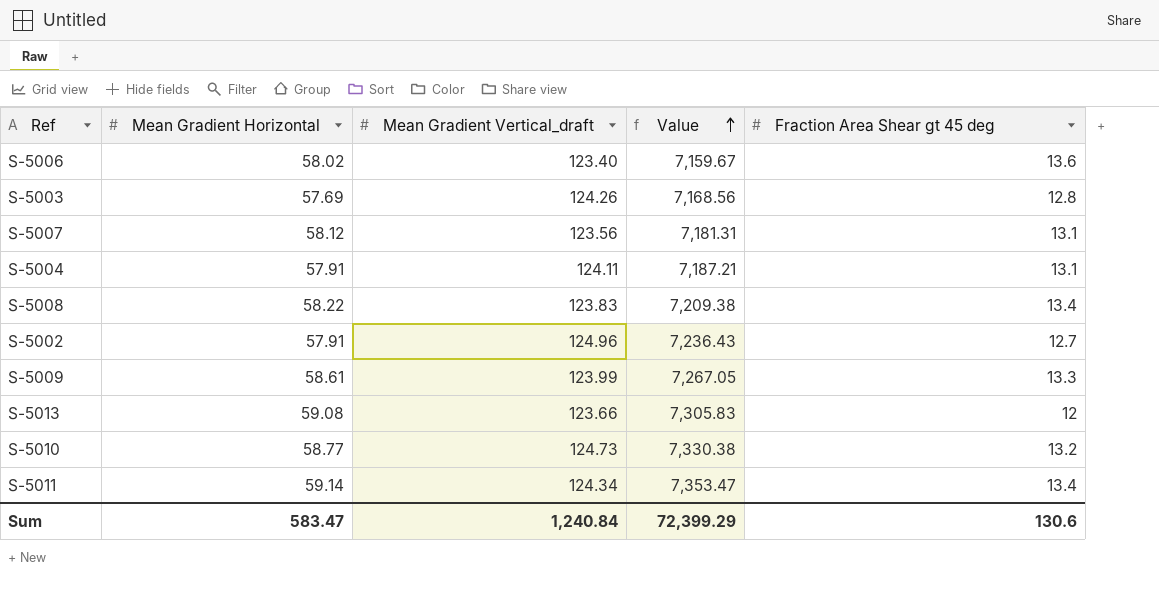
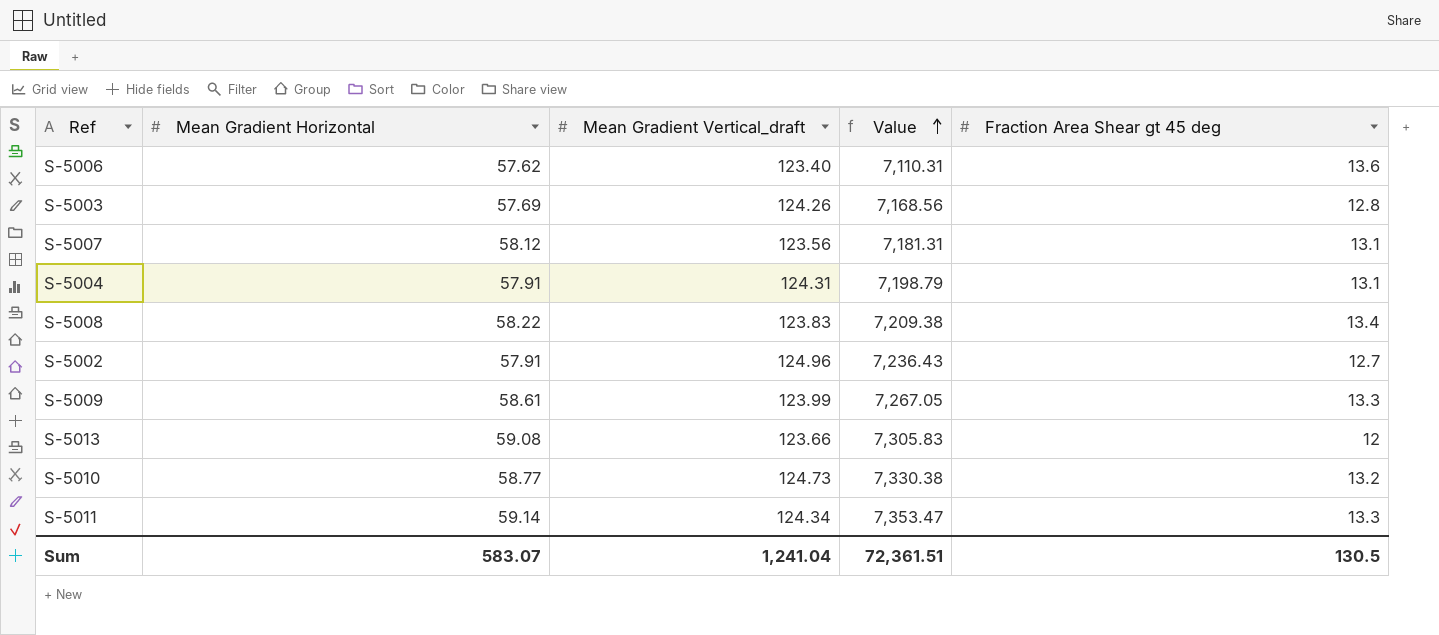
S-5006 | Mean Gradient Horizontal: 58.02 -> 57.62
S-5006 | Value: 7,159.67 -> 7,110.31
S-5004 | Mean Gradient Vertical_draft: 124.11 -> 124.31
S-5004 | Value: 7,187.21 -> 7,198.79
S-5011 | Fraction Area Shear gt 45 deg: 13.4 -> 13.3
Sum | Mean Gradient Horizontal: 583.47 -> 583.07
Sum | Mean Gradient Vertical_draft: 1,240.84 -> 1,241.04
Sum | Value: 72,399.29 -> 72,361.51
Sum | Fraction Area Shear gt 45 deg: 130.6 -> 130.5

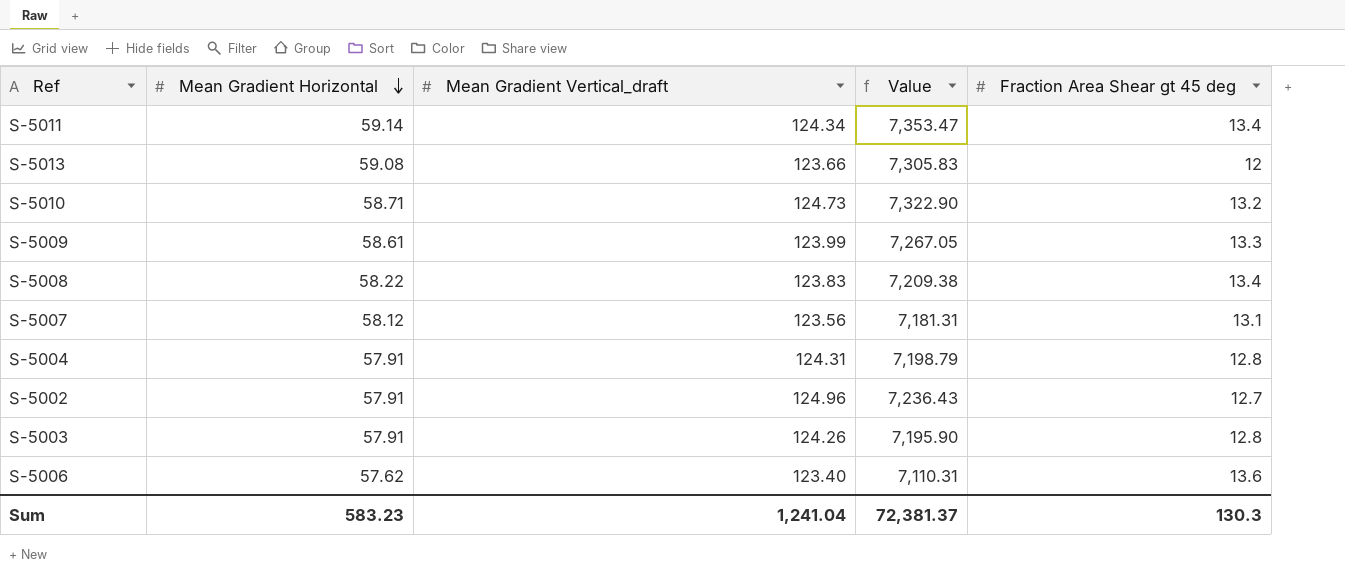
row order: Value ascending -> Mean Gradient Horizontal descending
S-5011 | Fraction Area Shear gt 45 deg: 13.3 -> 13.4
S-5010 | Mean Gradient Horizontal: 58.77 -> 58.71
S-5010 | Value: 7,330.38 -> 7,322.90
S-5004 | Fraction Area Shear gt 45 deg: 13.1 -> 12.8
S-5003 | Mean Gradient Horizontal: 57.69 -> 57.91
S-5003 | Value: 7,168.56 -> 7,195.90
Sum | Mean Gradient Horizontal: 583.07 -> 583.23
Sum | Value: 72,361.51 -> 72,381.37
Sum | Fraction Area Shear gt 45 deg: 130.5 -> 130.3

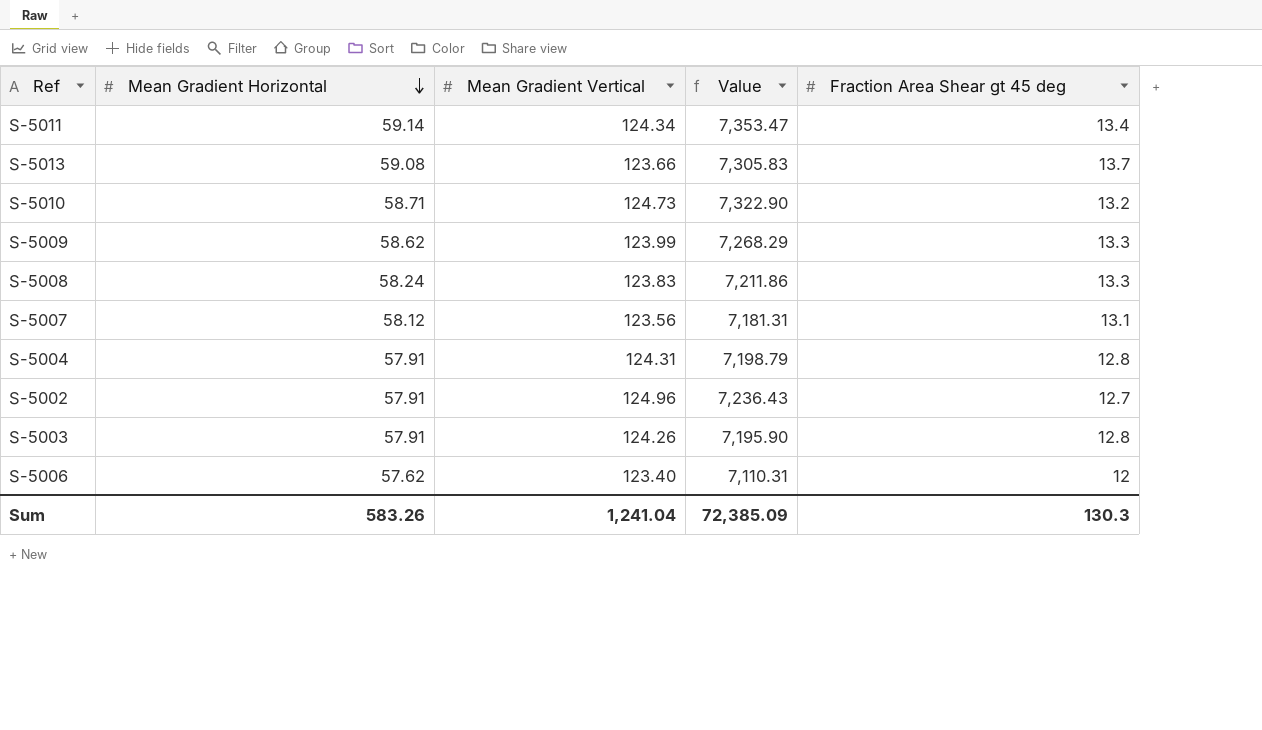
column name: Mean Gradient Vertical_draft -> Mean Gradient Vertical
S-5013 | Fraction Area Shear gt 45 deg: 12 -> 13.7
S-5009 | Mean Gradient Horizontal: 58.61 -> 58.62
S-5009 | Value: 7,267.05 -> 7,268.29
S-5008 | Mean Gradient Horizontal: 58.22 -> 58.24
S-5008 | Value: 7,209.38 -> 7,211.86
S-5008 | Fraction Area Shear gt 45 deg: 13.4 -> 13.3
S-5006 | Fraction Area Shear gt 45 deg: 13.6 -> 12
Sum | Mean Gradient Horizontal: 583.23 -> 583.26
Sum | Value: 72,381.37 -> 72,385.09

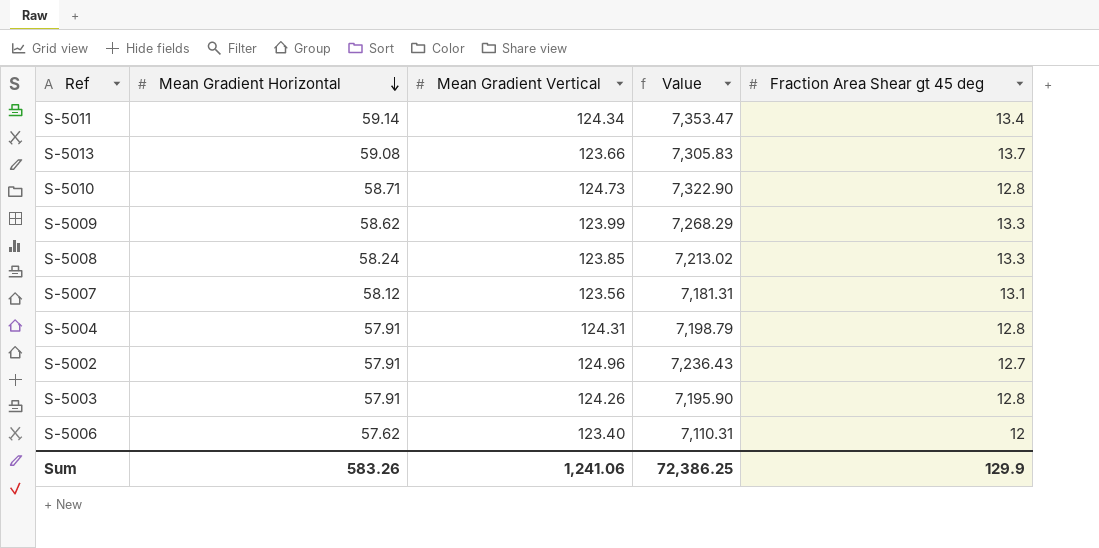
S-5010 | Fraction Area Shear gt 45 deg: 13.2 -> 12.8
S-5008 | Mean Gradient Vertical: 123.83 -> 123.85
S-5008 | Value: 7,211.86 -> 7,213.02
Sum | Mean Gradient Vertical: 1,241.04 -> 1,241.06
Sum | Value: 72,385.09 -> 72,386.25
Sum | Fraction Area Shear gt 45 deg: 130.3 -> 129.9

